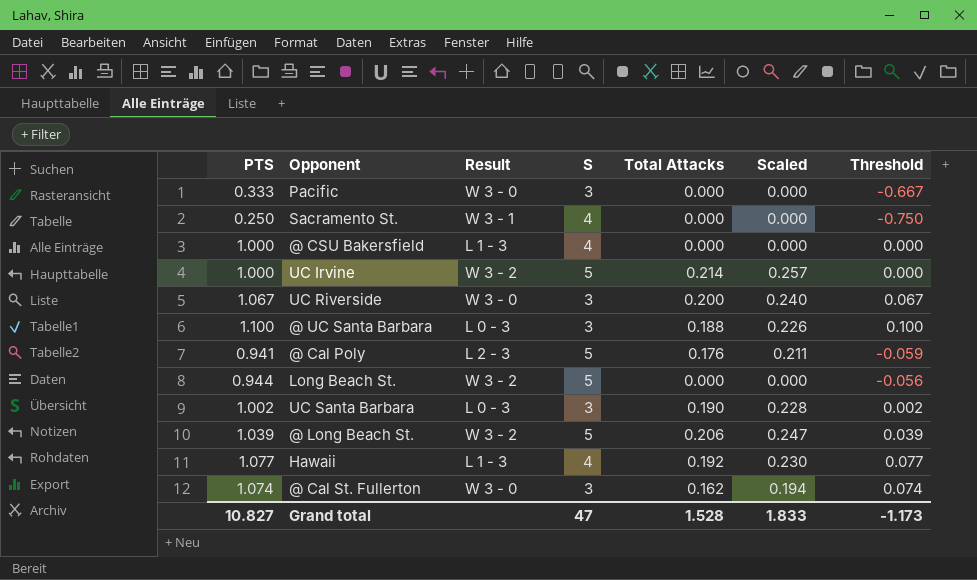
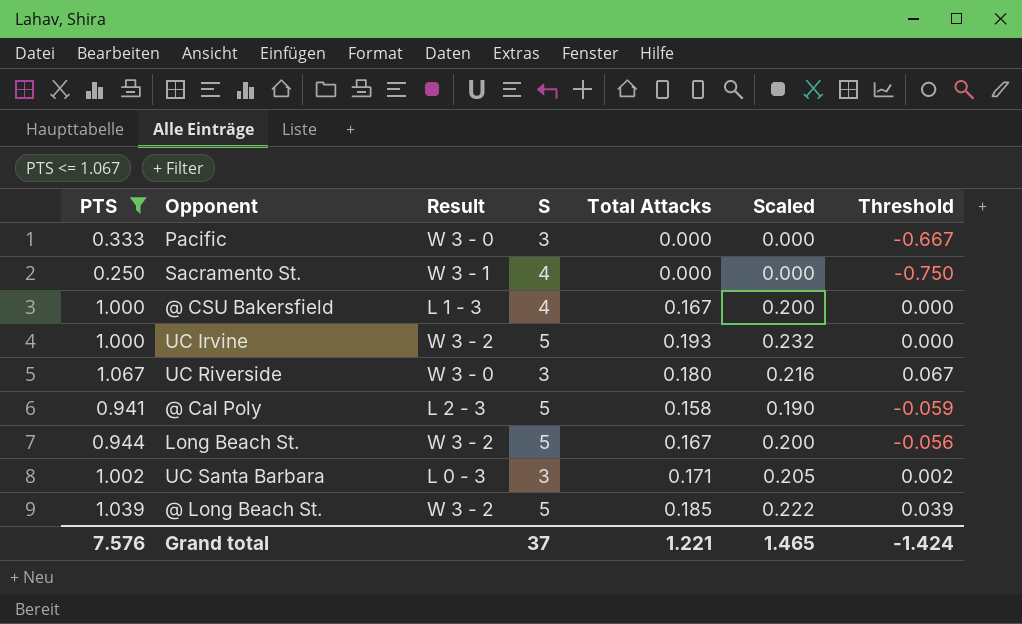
filter: none -> PTS <= 1.067
@ CSU Bakersfield | Total Attacks: 0.000 -> 0.167
@ CSU Bakersfield | Scaled: 0.000 -> 0.200
UC Irvine | Total Attacks: 0.214 -> 0.193
UC Irvine | Scaled: 0.257 -> 0.232
UC Riverside | Total Attacks: 0.200 -> 0.180
UC Riverside | Scaled: 0.240 -> 0.216
@ Cal Poly | Total Attacks: 0.176 -> 0.158
@ Cal Poly | Scaled: 0.211 -> 0.190
Long Beach St. | Total Attacks: 0.000 -> 0.167
Long Beach St. | Scaled: 0.000 -> 0.200
UC Santa Barbara | Total Attacks: 0.190 -> 0.171
UC Santa Barbara | Scaled: 0.228 -> 0.205
@ Long Beach St. | Total Attacks: 0.206 -> 0.185
@ Long Beach St. | Scaled: 0.247 -> 0.222
Grand total | PTS: 10.827 -> 7.576
Grand total | S: 47 -> 37
Grand total | Total Attacks: 1.528 -> 1.221
Grand total | Scaled: 1.833 -> 1.465
Grand total | Threshold: -1.173 -> -1.424

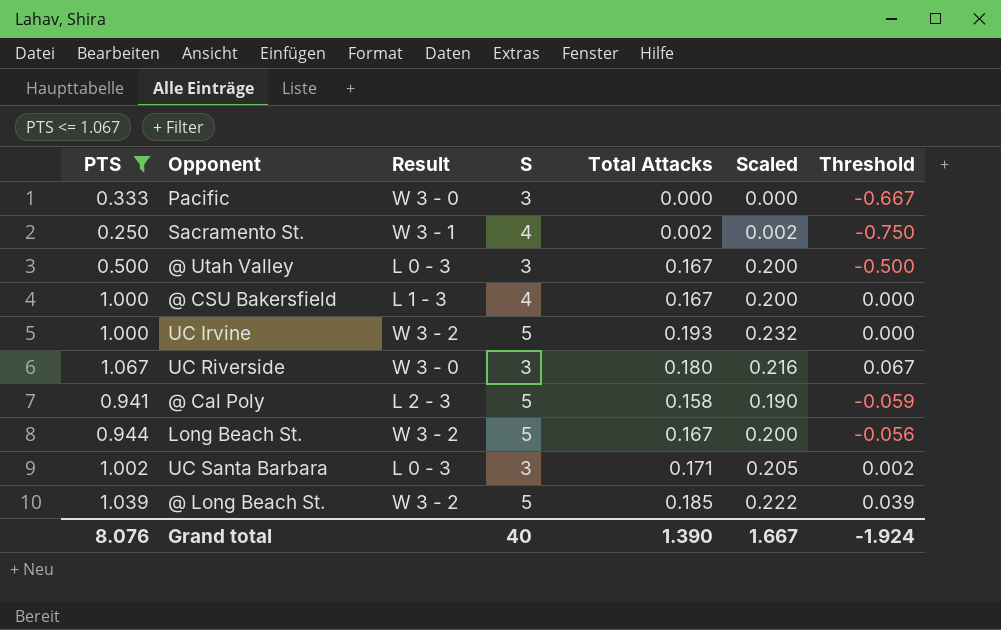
Sacramento St. | Total Attacks: 0.000 -> 0.002
Sacramento St. | Scaled: 0.000 -> 0.002
row @ Utah Valley: none -> 0.500 | L 0 - 3 | 3 | 0.167 | 0.200 | -0.500
Grand total | PTS: 7.576 -> 8.076
Grand total | S: 37 -> 40
Grand total | Total Attacks: 1.221 -> 1.390
Grand total | Scaled: 1.465 -> 1.667
Grand total | Threshold: -1.424 -> -1.924

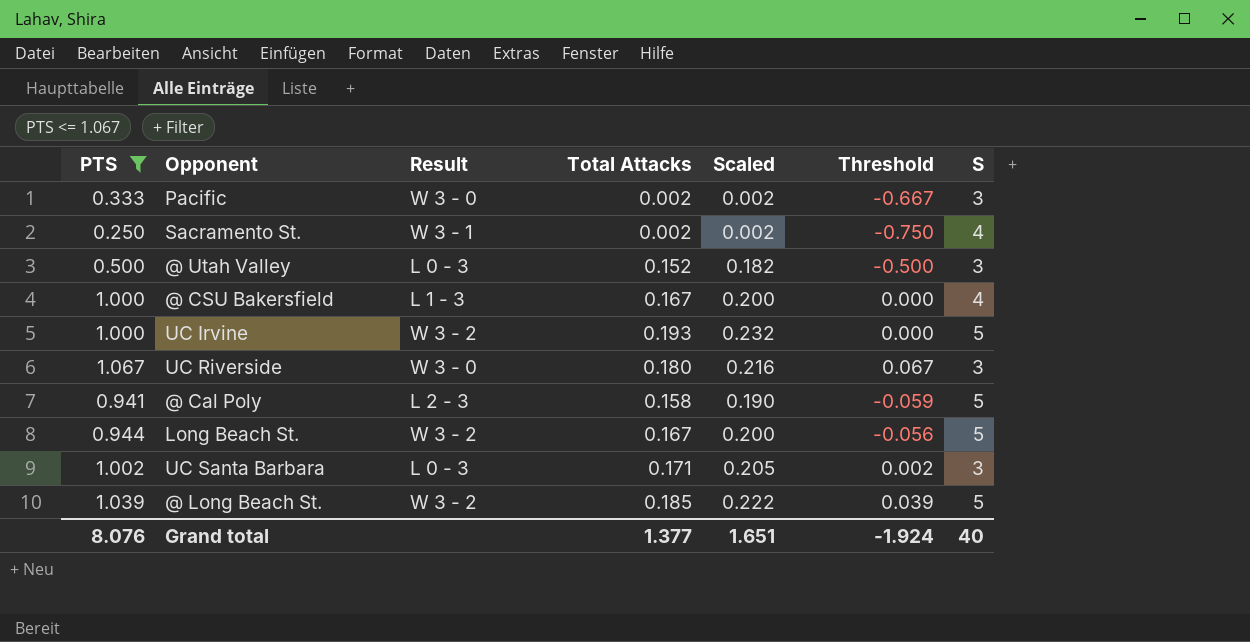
column S | position: 4 -> 7
Pacific | Total Attacks: 0.000 -> 0.002
Pacific | Scaled: 0.000 -> 0.002
@ Utah Valley | Total Attacks: 0.167 -> 0.152
@ Utah Valley | Scaled: 0.200 -> 0.182
Grand total | Total Attacks: 1.390 -> 1.377
Grand total | Scaled: 1.667 -> 1.651

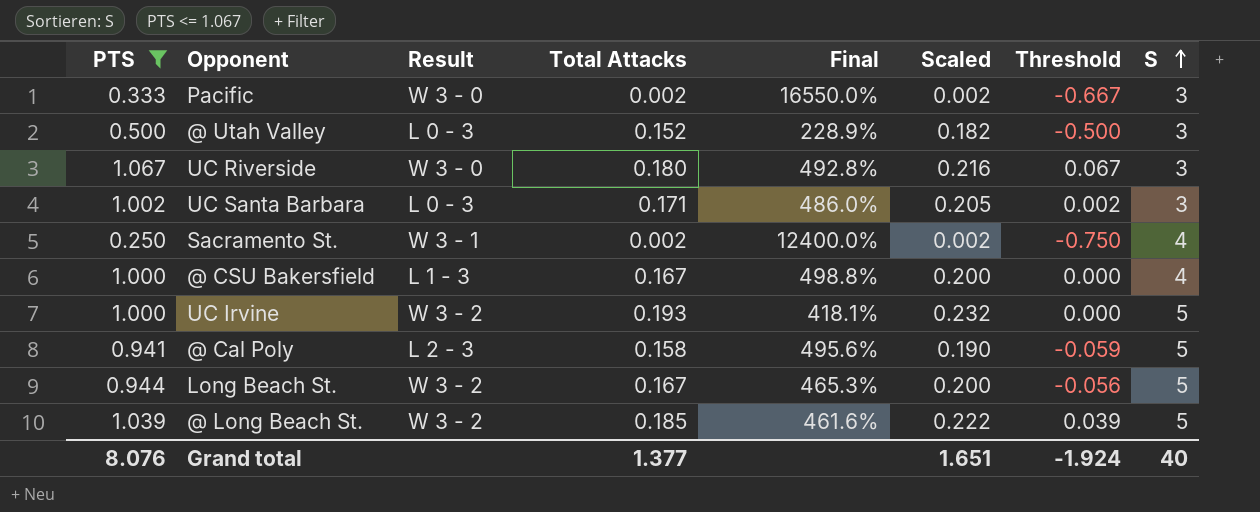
row order: none -> S ascending
column Final | formula: none -> ([PTS] - [Total Attacks]) / [Total Attacks]

